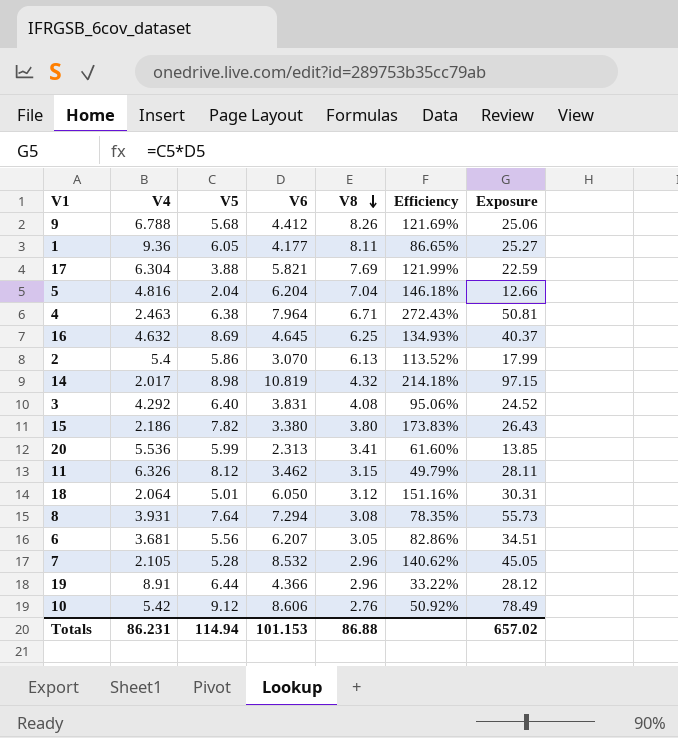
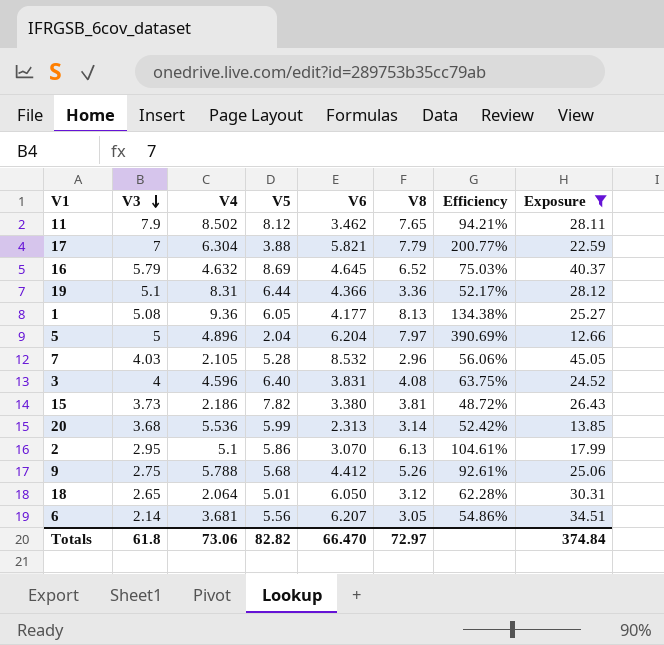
filter: none -> Exposure <= 45.05
row order: V8 descending -> V3 descending
column V3 | position: none -> 2
column Efficiency | formula: [V8] / [V4] -> [V8] / [V5]
11 | V4: 6.326 -> 8.502
11 | V8: 3.15 -> 7.65
17 | V8: 7.69 -> 7.79
16 | V8: 6.25 -> 6.52
19 | V4: 8.91 -> 8.31
19 | V8: 2.96 -> 3.36
1 | V8: 8.11 -> 8.13
5 | V4: 4.816 -> 4.896
5 | V8: 7.04 -> 7.97
3 | V4: 4.292 -> 4.596
15 | V8: 3.80 -> 3.81
20 | V8: 3.41 -> 3.14
2 | V4: 5.4 -> 5.1
9 | V4: 6.788 -> 5.788
9 | V8: 8.26 -> 5.26
Totals | V4: 86.231 -> 73.06
Totals | V5: 114.94 -> 82.82
Totals | V6: 101.153 -> 66.470
Totals | V8: 86.88 -> 72.97
Totals | Exposure: 657.02 -> 374.84

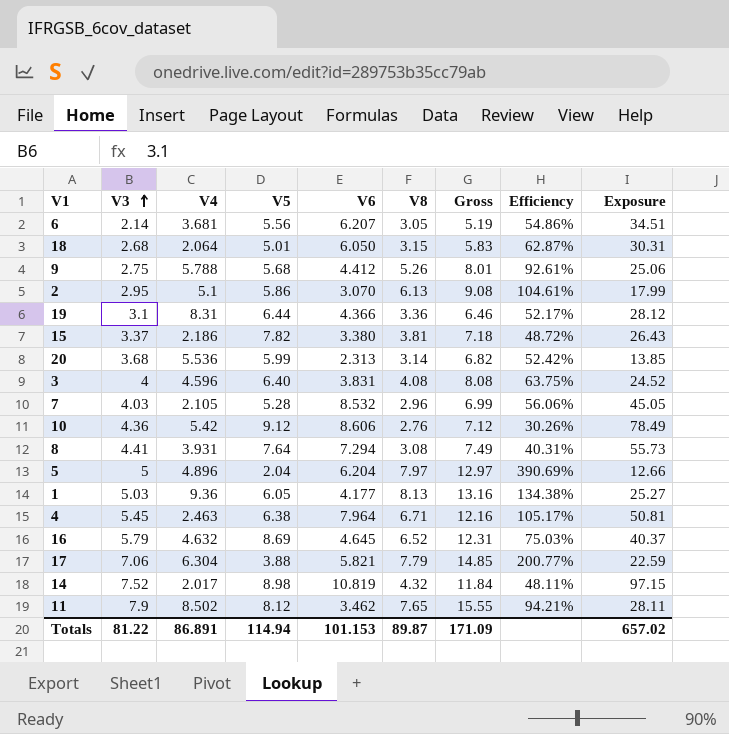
filter: Exposure <= 45.05 -> none
row order: V3 descending -> V3 ascending
column Gross | formula: none -> [V3] + [V8]
18 | V3: 2.65 -> 2.68
18 | V8: 3.12 -> 3.15
18 | Efficiency: 62.28% -> 62.87%
19 | V3: 5.1 -> 3.1
15 | V3: 3.73 -> 3.37
1 | V3: 5.08 -> 5.03
17 | V3: 7 -> 7.06
Totals | V3: 61.8 -> 81.22
Totals | V4: 73.06 -> 86.891
Totals | V5: 82.82 -> 114.94
Totals | V6: 66.470 -> 101.153
Totals | V8: 72.97 -> 89.87
Totals | Exposure: 374.84 -> 657.02

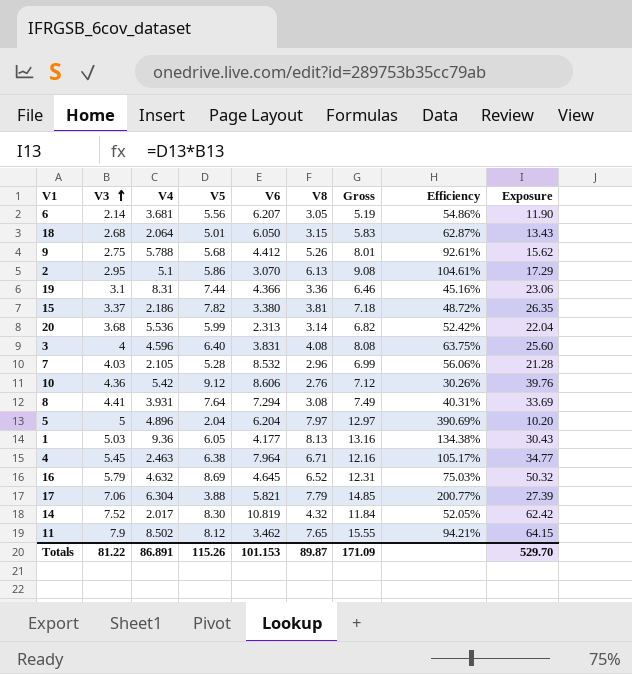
column Exposure | formula: [V5] * [V6] -> [V3] * [V5]
19 | V5: 6.44 -> 7.44
19 | Efficiency: 52.17% -> 45.16%
14 | V5: 8.98 -> 8.30
14 | Efficiency: 48.11% -> 52.05%
Totals | V5: 114.94 -> 115.26
Totals | Exposure: 657.02 -> 529.70

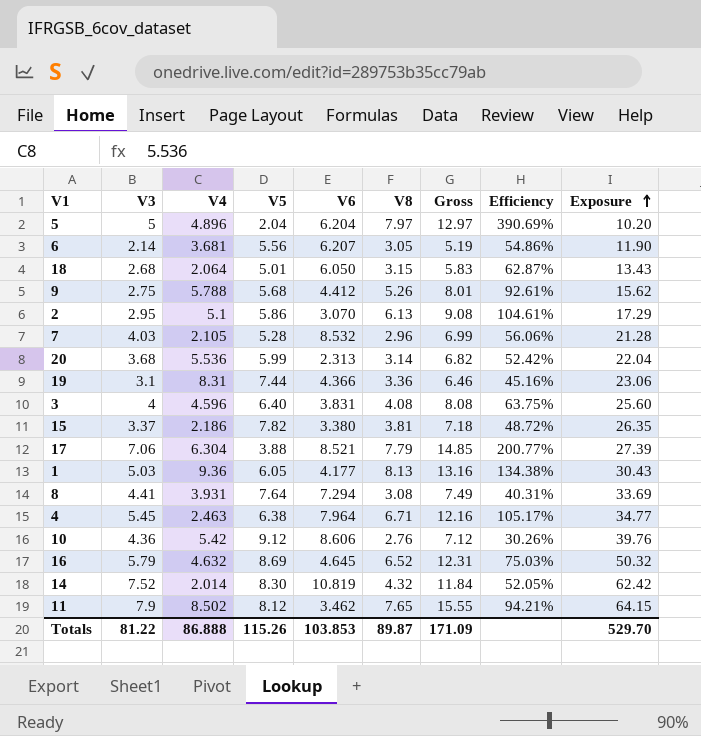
row order: V3 ascending -> Exposure ascending
17 | V6: 5.821 -> 8.521
14 | V4: 2.017 -> 2.014
Totals | V4: 86.891 -> 86.888
Totals | V6: 101.153 -> 103.853

